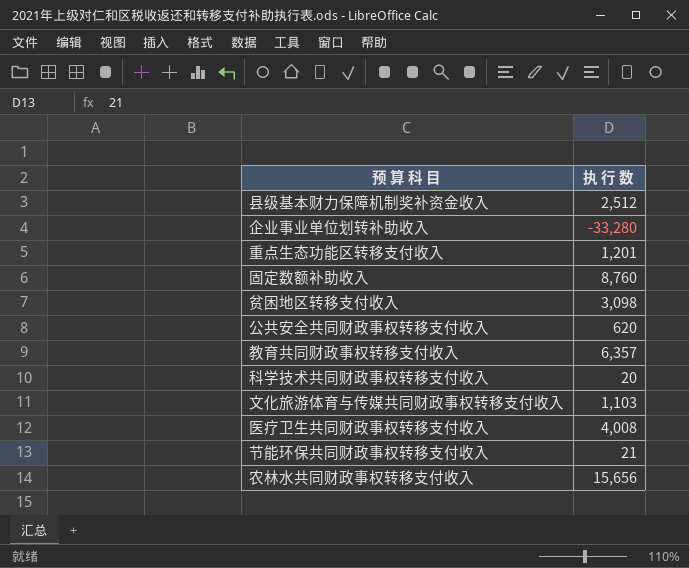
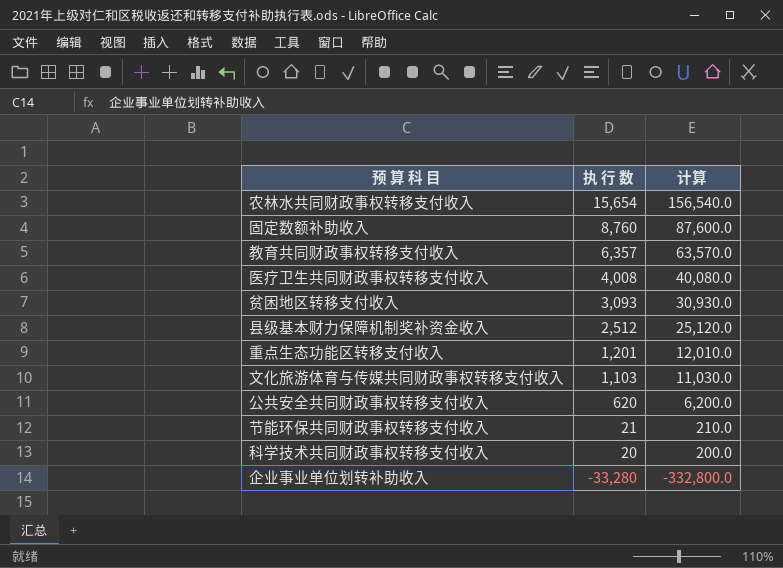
row order: none -> 执 行 数 descending
column 计算 | formula: none -> [执 行 数] * 10
农林水共同财政事权转移支付收入 | 执 行 数: 15,656 -> 15,654
贫困地区转移支付收入 | 执 行 数: 3,098 -> 3,093

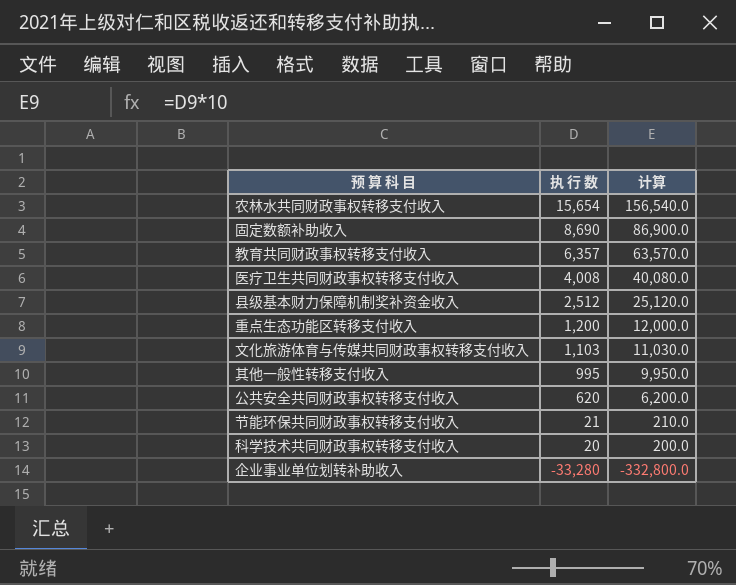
row 贫困地区转移支付收入: 3,093 | 30,930.0 -> none
固定数额补助收入 | 执 行 数: 8,760 -> 8,690
固定数额补助收入 | 计算: 87,600.0 -> 86,900.0
重点生态功能区转移支付收入 | 执 行 数: 1,201 -> 1,200
重点生态功能区转移支付收入 | 计算: 12,010.0 -> 12,000.0
row 其他一般性转移支付收入: none -> 995 | 9,950.0

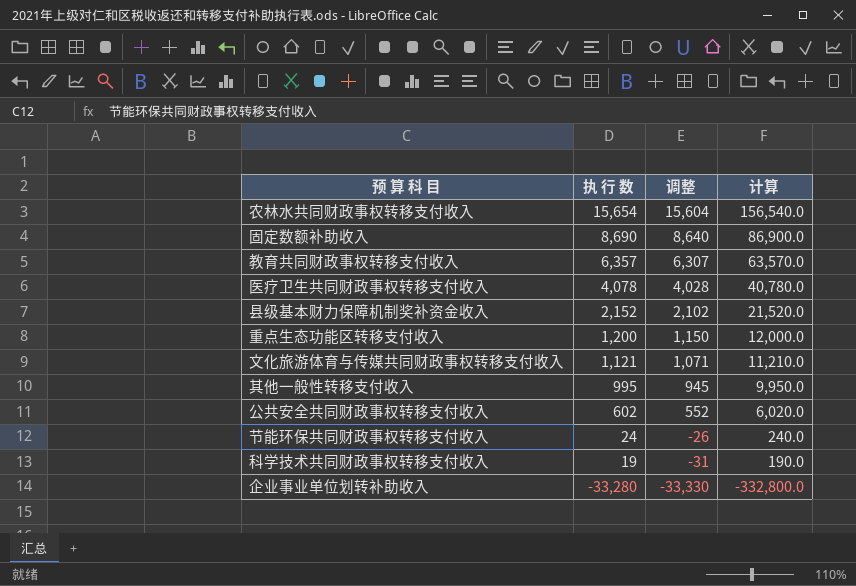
column 调整 | formula: none -> [执 行 数] - 50
医疗卫生共同财政事权转移支付收入 | 执 行 数: 4,008 -> 4,078
医疗卫生共同财政事权转移支付收入 | 计算: 40,080.0 -> 40,780.0
县级基本财力保障机制奖补资金收入 | 执 行 数: 2,512 -> 2,152
县级基本财力保障机制奖补资金收入 | 计算: 25,120.0 -> 21,520.0
文化旅游体育与传媒共同财政事权转移支付收入 | 执 行 数: 1,103 -> 1,121
文化旅游体育与传媒共同财政事权转移支付收入 | 计算: 11,030.0 -> 11,210.0
公共安全共同财政事权转移支付收入 | 执 行 数: 620 -> 602
公共安全共同财政事权转移支付收入 | 计算: 6,200.0 -> 6,020.0
节能环保共同财政事权转移支付收入 | 执 行 数: 21 -> 24
节能环保共同财政事权转移支付收入 | 计算: 210.0 -> 240.0
科学技术共同财政事权转移支付收入 | 执 行 数: 20 -> 19
科学技术共同财政事权转移支付收入 | 计算: 200.0 -> 190.0

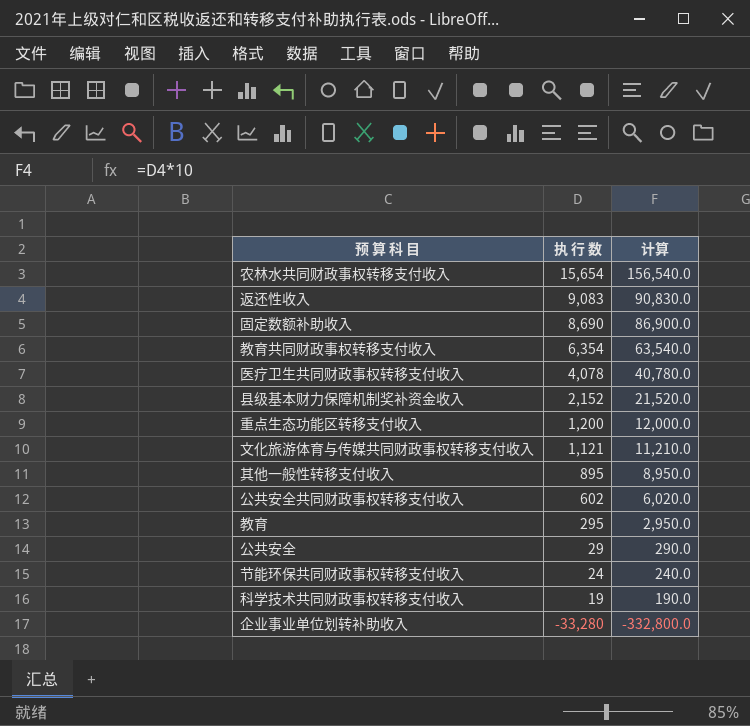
column 调整 | formula: [执 行 数] - 50 -> none
row 返还性收入: none -> 9,083 | 90,830.0
教育共同财政事权转移支付收入 | 执 行 数: 6,357 -> 6,354
教育共同财政事权转移支付收入 | 计算: 63,570.0 -> 63,540.0
其他一般性转移支付收入 | 执 行 数: 995 -> 895
其他一般性转移支付收入 | 计算: 9,950.0 -> 8,950.0
row 教育: none -> 295 | 2,950.0
row 公共安全: none -> 29 | 290.0

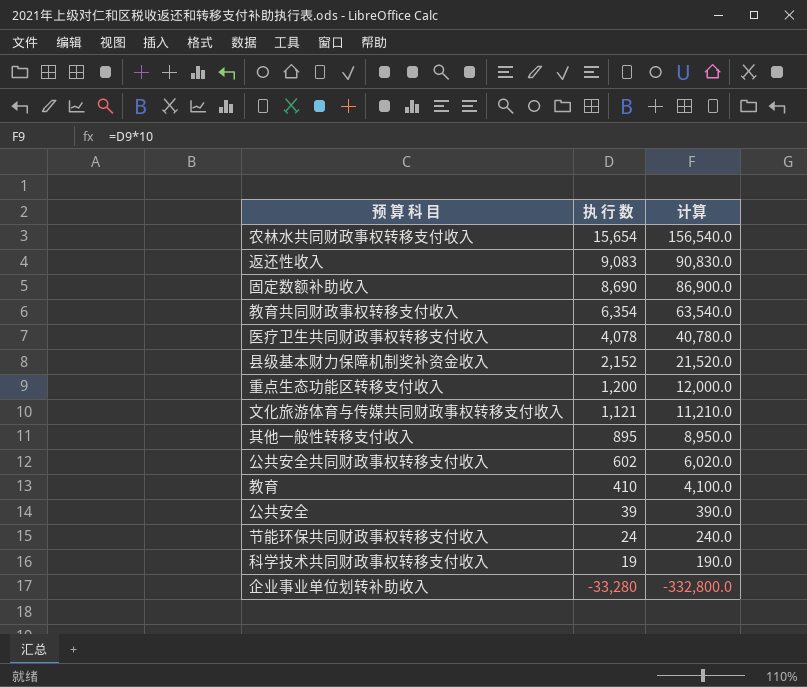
教育 | 执 行 数: 295 -> 410
教育 | 计算: 2,950.0 -> 4,100.0
公共安全 | 执 行 数: 29 -> 39
公共安全 | 计算: 290.0 -> 390.0

